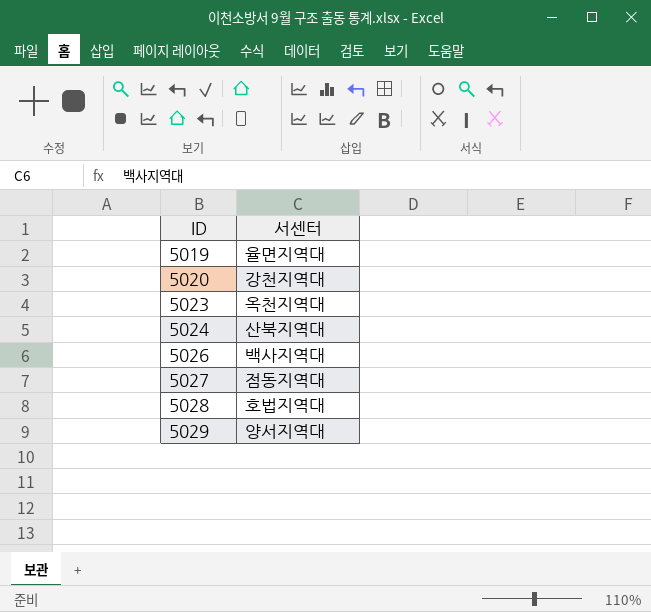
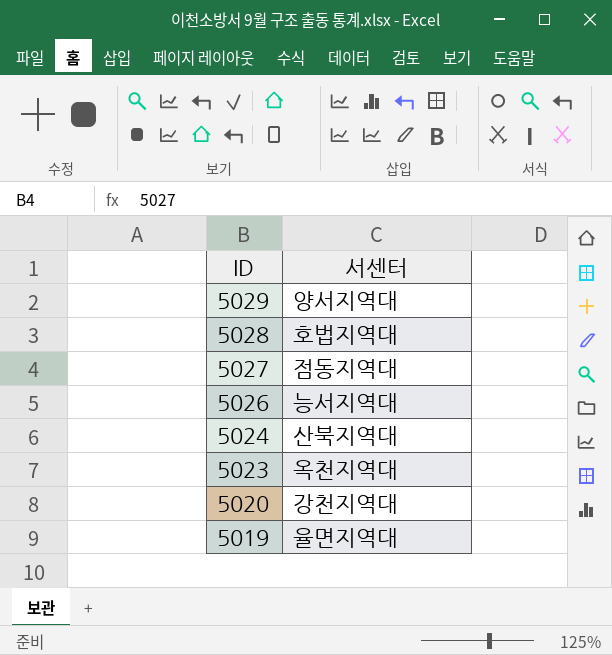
row order: ID ascending -> ID descending
5026 | 서센터: 백사지역대 -> 능서지역대

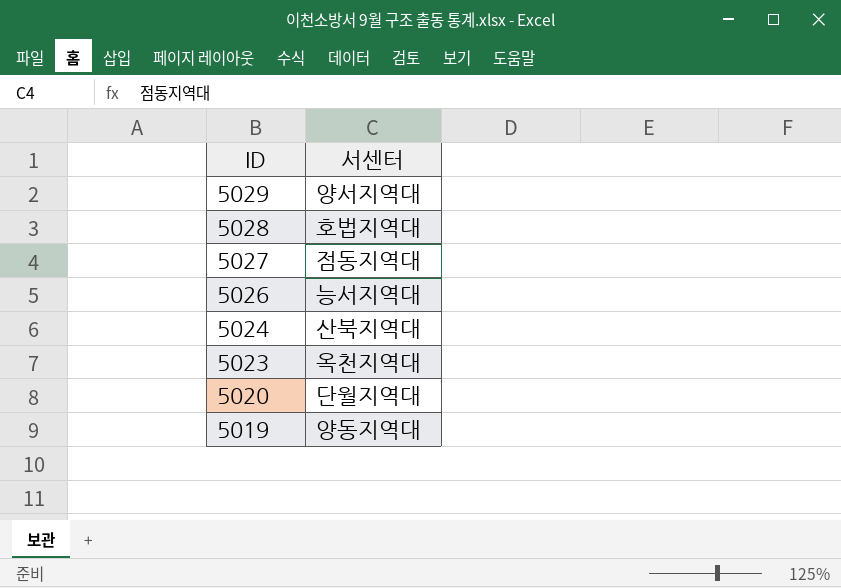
5020 | 서센터: 강천지역대 -> 단월지역대
5019 | 서센터: 율면지역대 -> 양동지역대

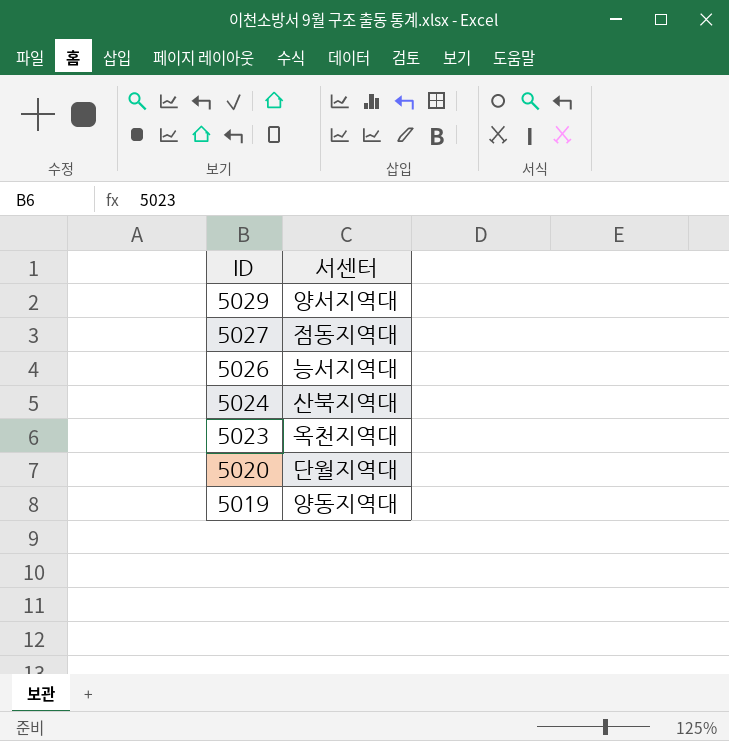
row 5028: 호법지역대 -> none

